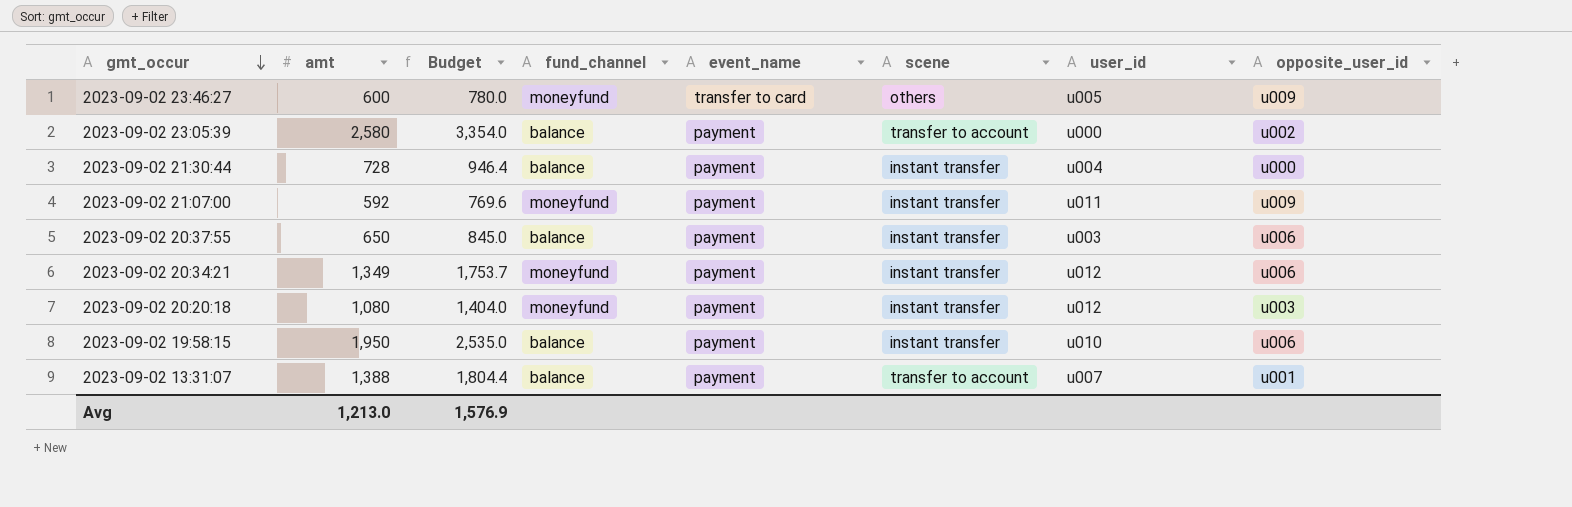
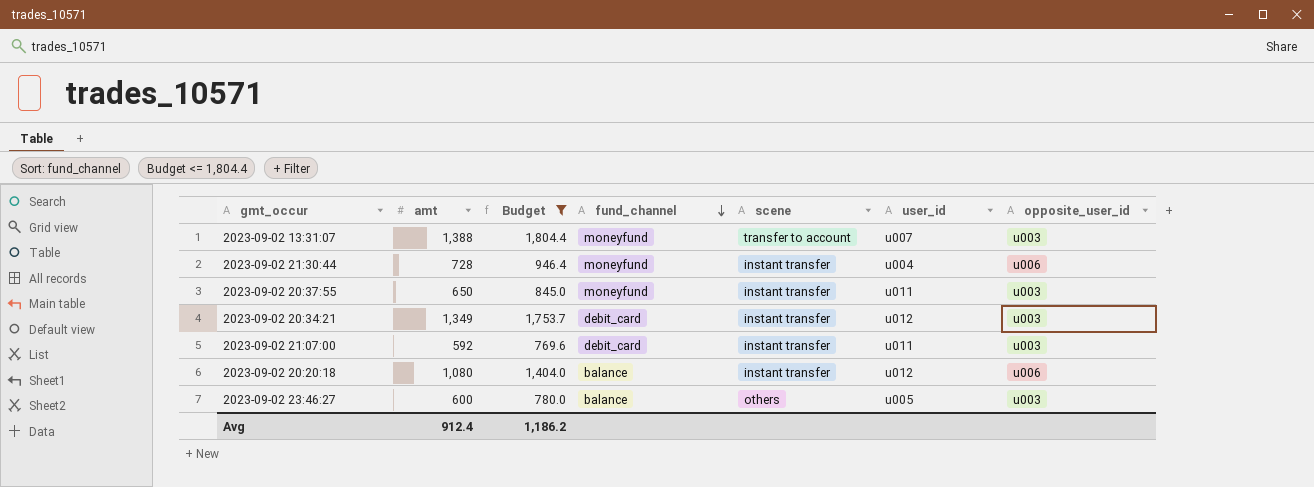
filter: none -> Budget <= 1,804.4
row order: gmt_occur descending -> fund_channel descending
column event_name | position: 5 -> none
2023-09-02 13:31:07 | fund_channel: balance -> moneyfund
2023-09-02 13:31:07 | opposite_user_id: u001 -> u003
2023-09-02 21:30:44 | fund_channel: balance -> moneyfund
2023-09-02 21:30:44 | opposite_user_id: u000 -> u006
2023-09-02 20:37:55 | fund_channel: balance -> moneyfund
2023-09-02 20:37:55 | user_id: u003 -> u011
2023-09-02 20:37:55 | opposite_user_id: u006 -> u003
2023-09-02 20:34:21 | fund_channel: moneyfund -> debit_card
2023-09-02 20:34:21 | opposite_user_id: u006 -> u003
2023-09-02 21:07:00 | fund_channel: moneyfund -> debit_card
2023-09-02 21:07:00 | opposite_user_id: u009 -> u003
2023-09-02 20:20:18 | fund_channel: moneyfund -> balance
2023-09-02 20:20:18 | opposite_user_id: u003 -> u006
2023-09-02 23:46:27 | fund_channel: moneyfund -> balance
2023-09-02 23:46:27 | opposite_user_id: u009 -> u003
Avg | amt: 1,213.0 -> 912.4
Avg | Budget: 1,576.9 -> 1,186.2

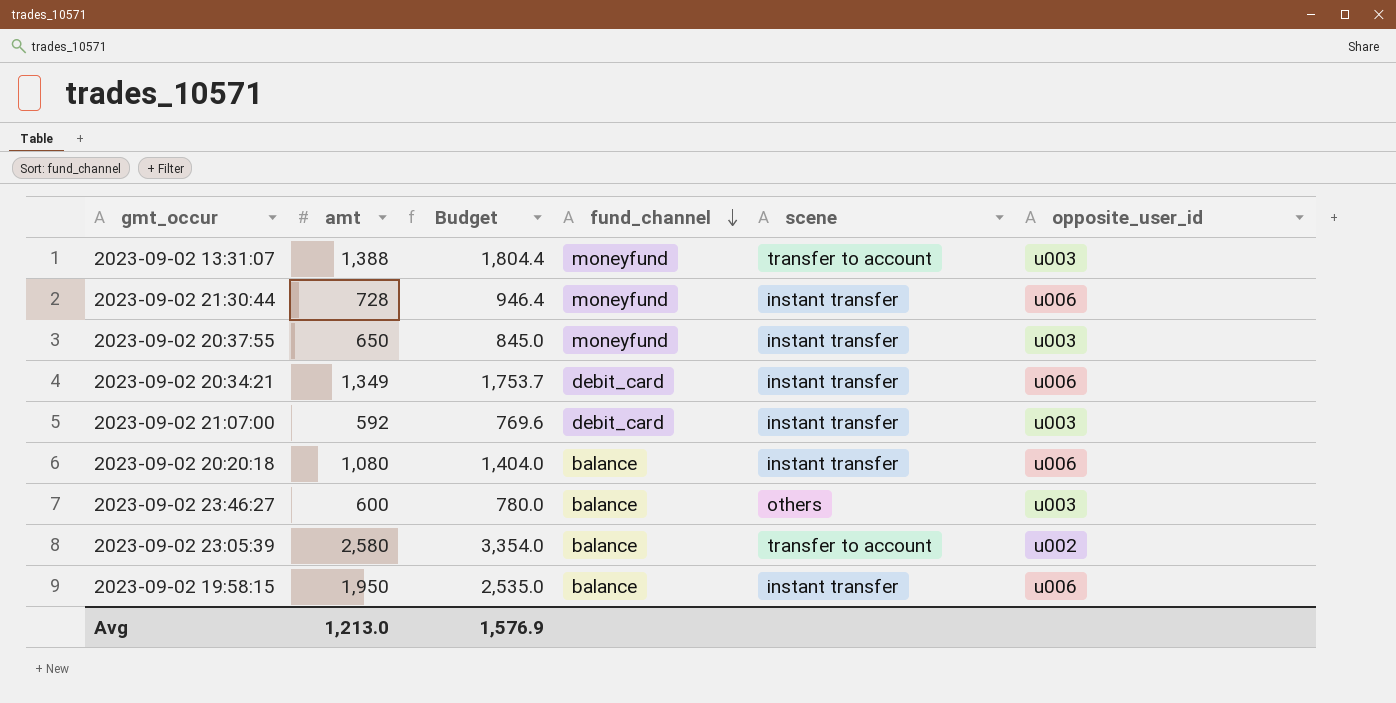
filter: Budget <= 1,804.4 -> none
column user_id | position: 6 -> none
2023-09-02 20:34:21 | opposite_user_id: u003 -> u006
Avg | amt: 912.4 -> 1,213.0
Avg | Budget: 1,186.2 -> 1,576.9

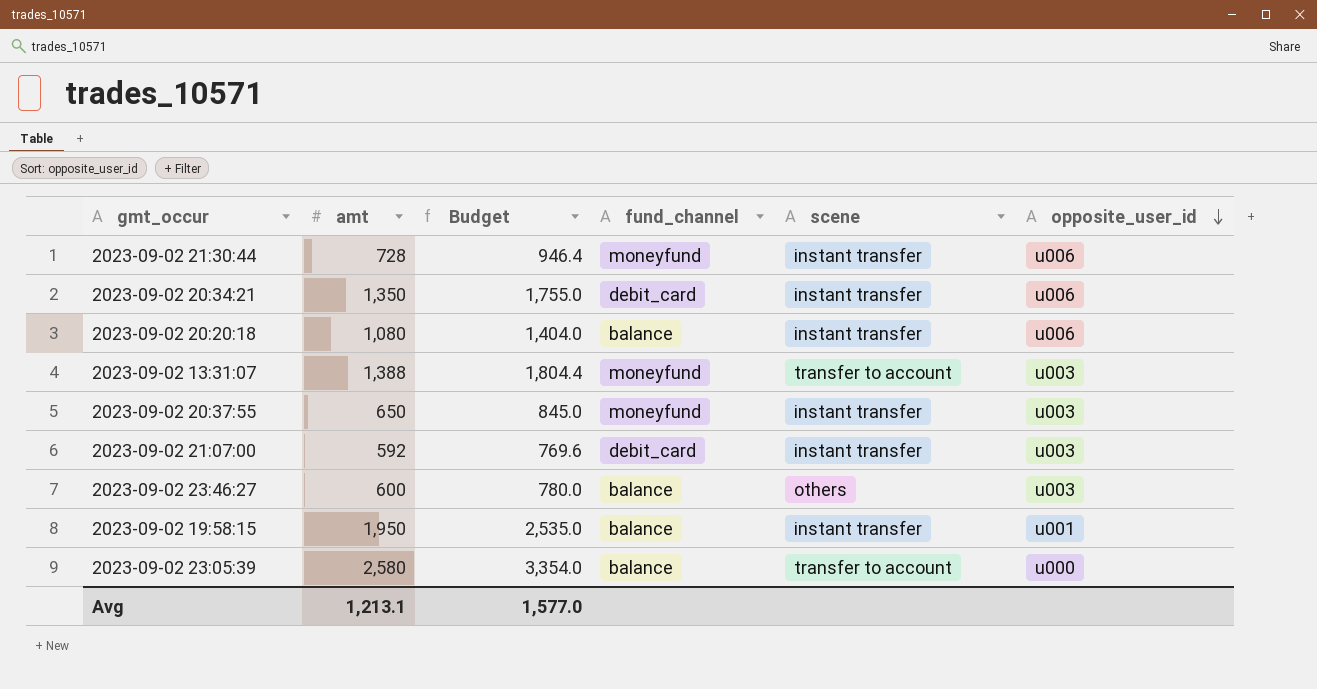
row order: fund_channel descending -> opposite_user_id descending
2023-09-02 20:34:21 | amt: 1,349 -> 1,350
2023-09-02 20:34:21 | Budget: 1,753.7 -> 1,755.0
2023-09-02 19:58:15 | opposite_user_id: u006 -> u001
2023-09-02 23:05:39 | opposite_user_id: u002 -> u000
Avg | amt: 1,213.0 -> 1,213.1
Avg | Budget: 1,576.9 -> 1,577.0

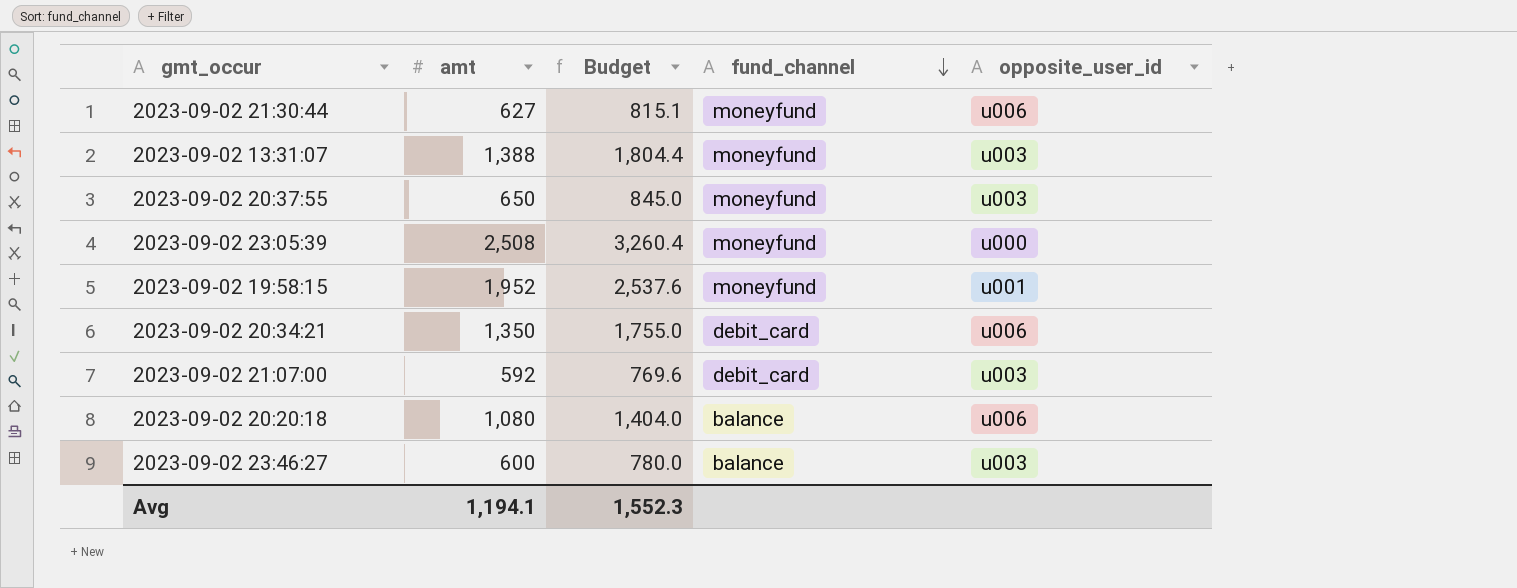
row order: opposite_user_id descending -> fund_channel descending
column scene | position: 5 -> none
2023-09-02 21:30:44 | amt: 728 -> 627
2023-09-02 21:30:44 | Budget: 946.4 -> 815.1
2023-09-02 23:05:39 | amt: 2,580 -> 2,508
2023-09-02 23:05:39 | Budget: 3,354.0 -> 3,260.4
2023-09-02 23:05:39 | fund_channel: balance -> moneyfund
2023-09-02 19:58:15 | amt: 1,950 -> 1,952
2023-09-02 19:58:15 | Budget: 2,535.0 -> 2,537.6
2023-09-02 19:58:15 | fund_channel: balance -> moneyfund
Avg | amt: 1,213.1 -> 1,194.1
Avg | Budget: 1,577.0 -> 1,552.3

